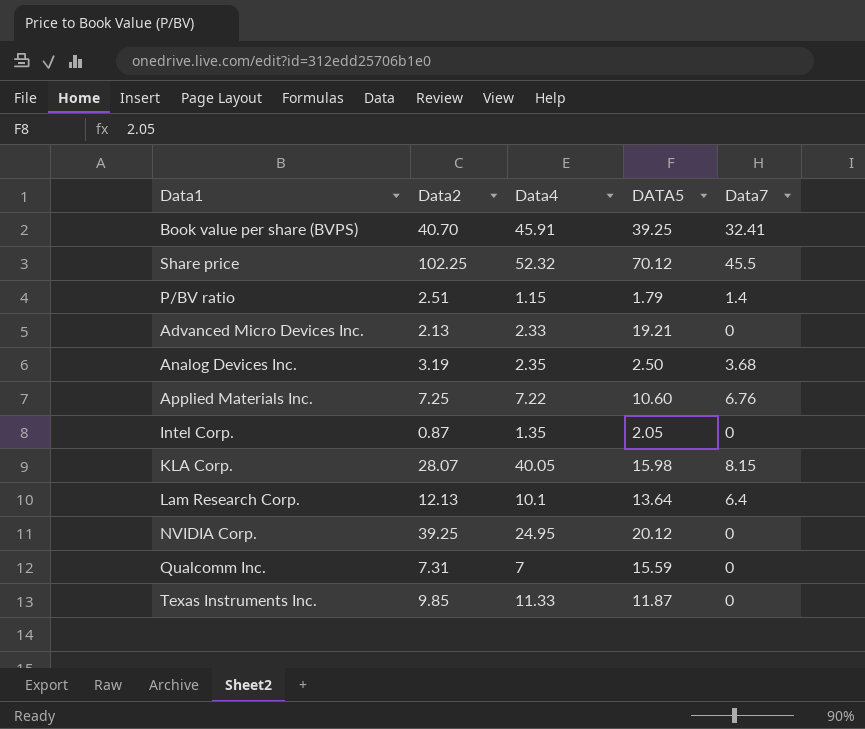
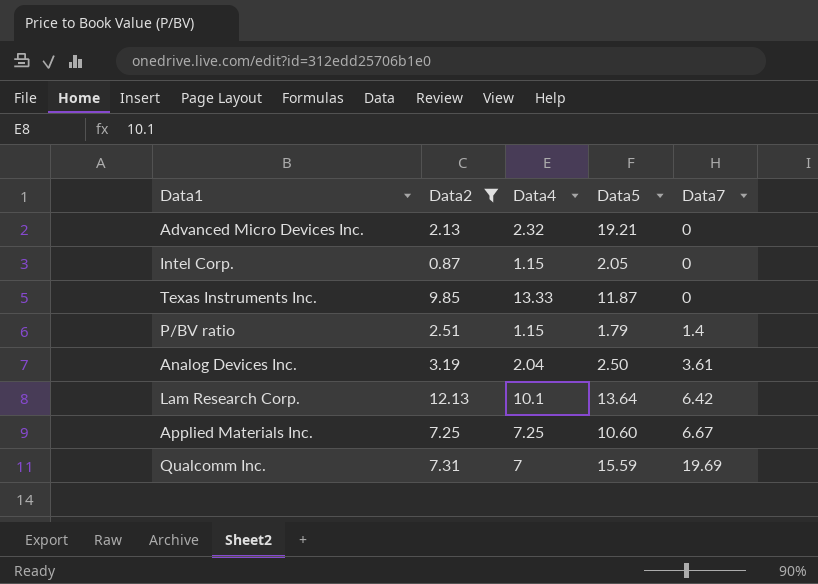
filter: none -> Data2 <= 12.13
row order: none -> Data7 ascending
column name: DATA5 -> Data5
Advanced Micro Devices Inc. | Data4: 2.33 -> 2.32
Intel Corp. | Data4: 1.35 -> 1.15
Texas Instruments Inc. | Data4: 11.33 -> 13.33
Analog Devices Inc. | Data4: 2.35 -> 2.04
Analog Devices Inc. | Data7: 3.68 -> 3.61
Lam Research Corp. | Data7: 6.4 -> 6.42
Applied Materials Inc. | Data4: 7.22 -> 7.25
Applied Materials Inc. | Data7: 6.76 -> 6.67
Qualcomm Inc. | Data7: 0 -> 19.69

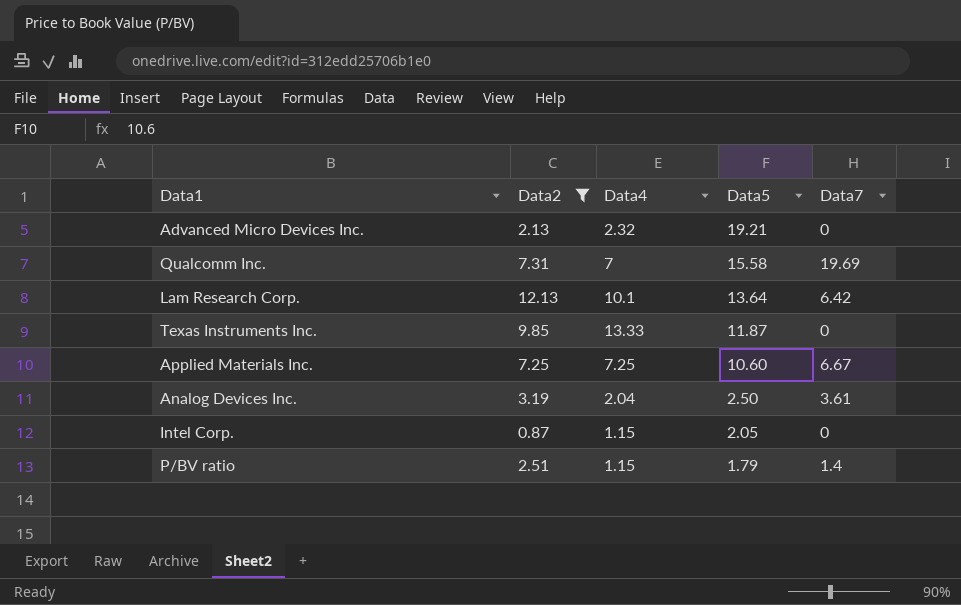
row order: Data7 ascending -> Data5 descending
Qualcomm Inc. | Data5: 15.59 -> 15.58

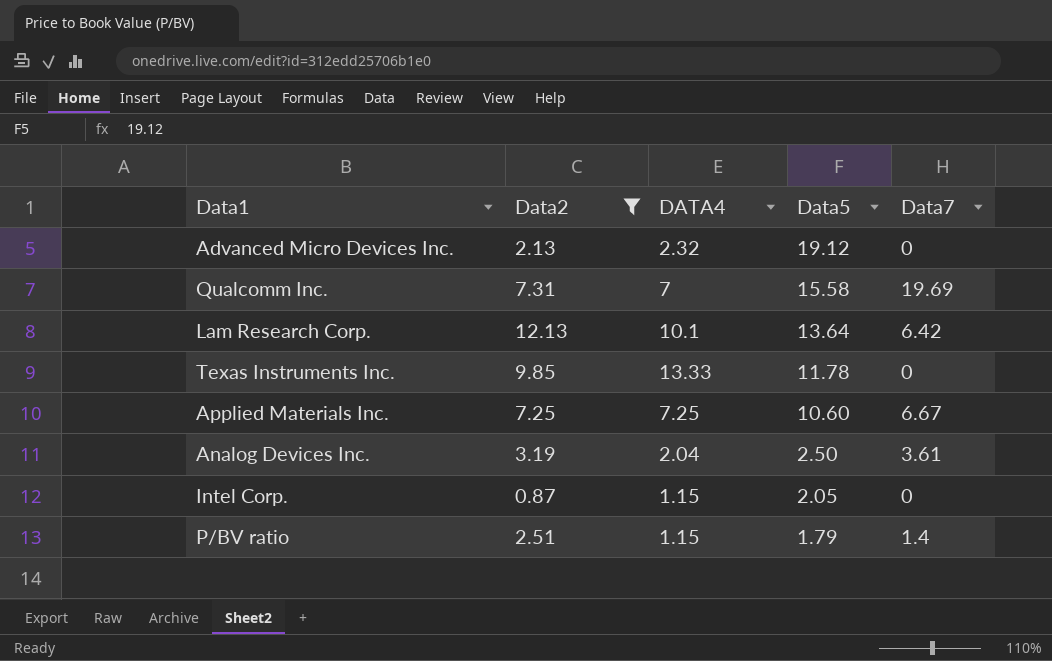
column name: Data4 -> DATA4
Advanced Micro Devices Inc. | Data5: 19.21 -> 19.12
Texas Instruments Inc. | Data5: 11.87 -> 11.78

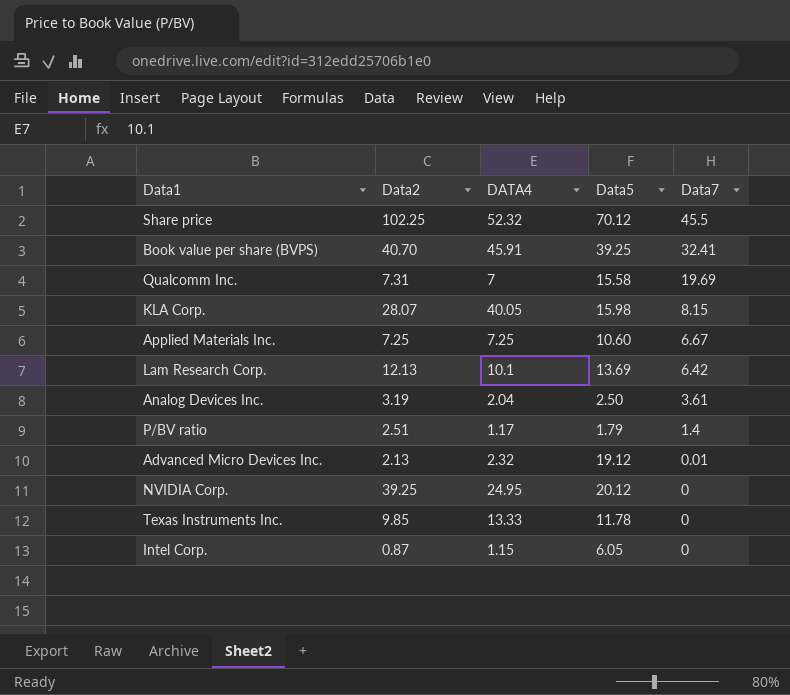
filter: Data2 <= 12.13 -> none
row order: Data5 descending -> Data7 descending
Lam Research Corp. | Data5: 13.64 -> 13.69
P/BV ratio | DATA4: 1.15 -> 1.17
Advanced Micro Devices Inc. | Data7: 0 -> 0.01
Intel Corp. | Data5: 2.05 -> 6.05

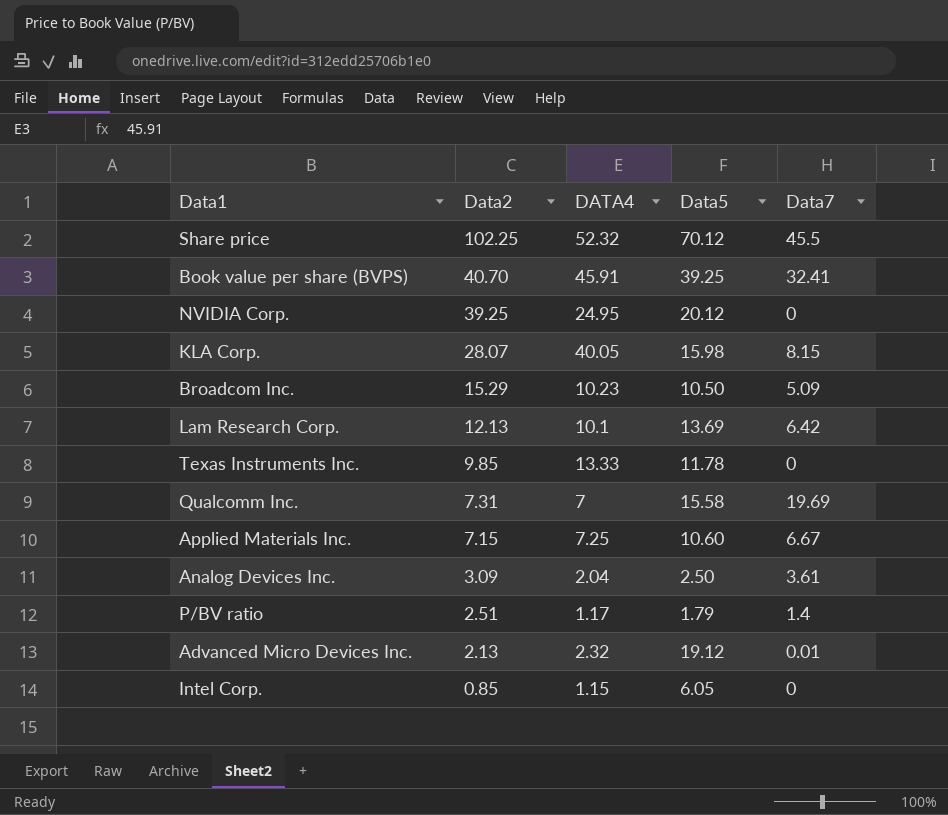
row order: Data7 descending -> Data2 descending
row Broadcom Inc.: none -> 15.29 | 10.23 | 10.50 | 5.09
Applied Materials Inc. | Data2: 7.25 -> 7.15
Analog Devices Inc. | Data2: 3.19 -> 3.09
Intel Corp. | Data2: 0.87 -> 0.85

